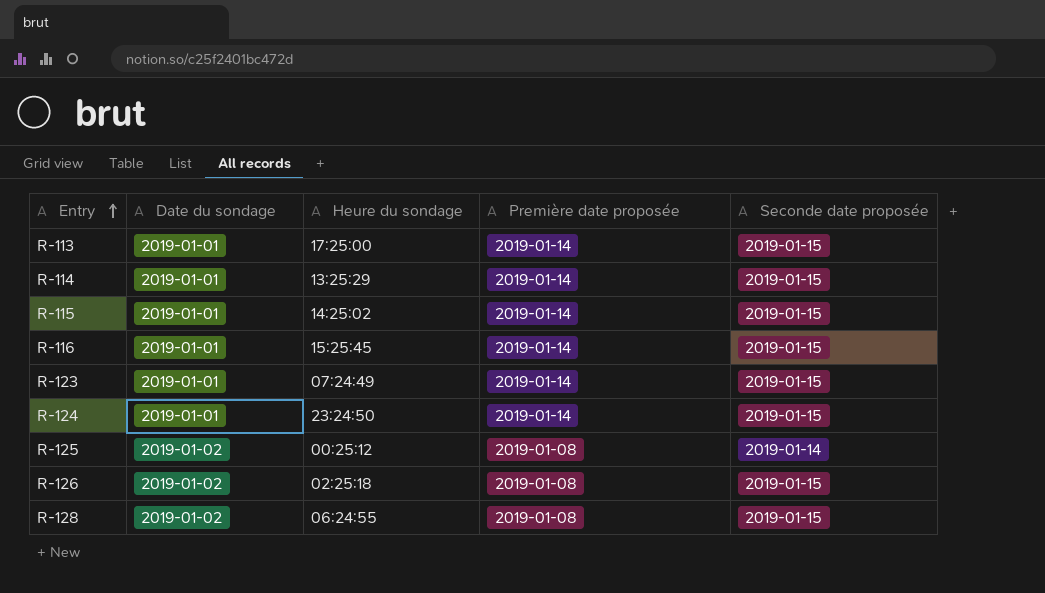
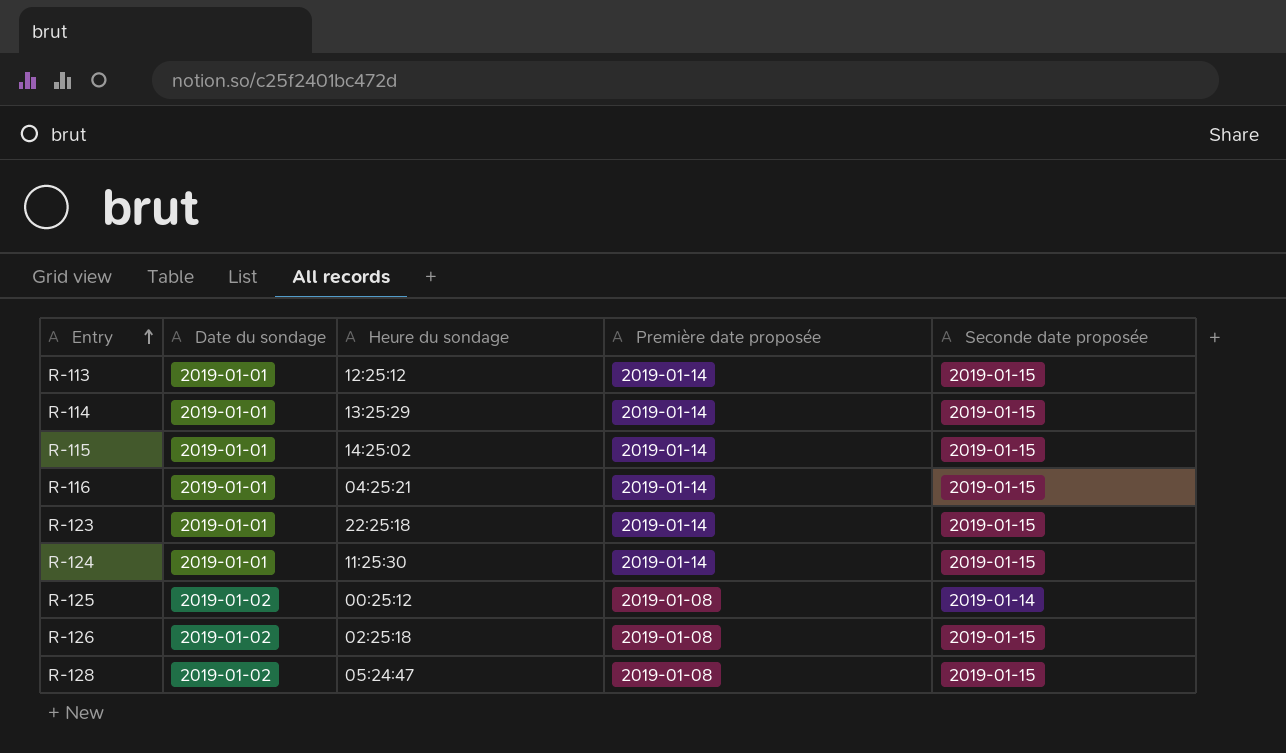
R-113 | Heure du sondage: 17:25:00 -> 12:25:12
R-116 | Heure du sondage: 15:25:45 -> 04:25:21
R-123 | Heure du sondage: 07:24:49 -> 22:25:18
R-124 | Heure du sondage: 23:24:50 -> 11:25:30
R-128 | Heure du sondage: 06:24:55 -> 05:24:47

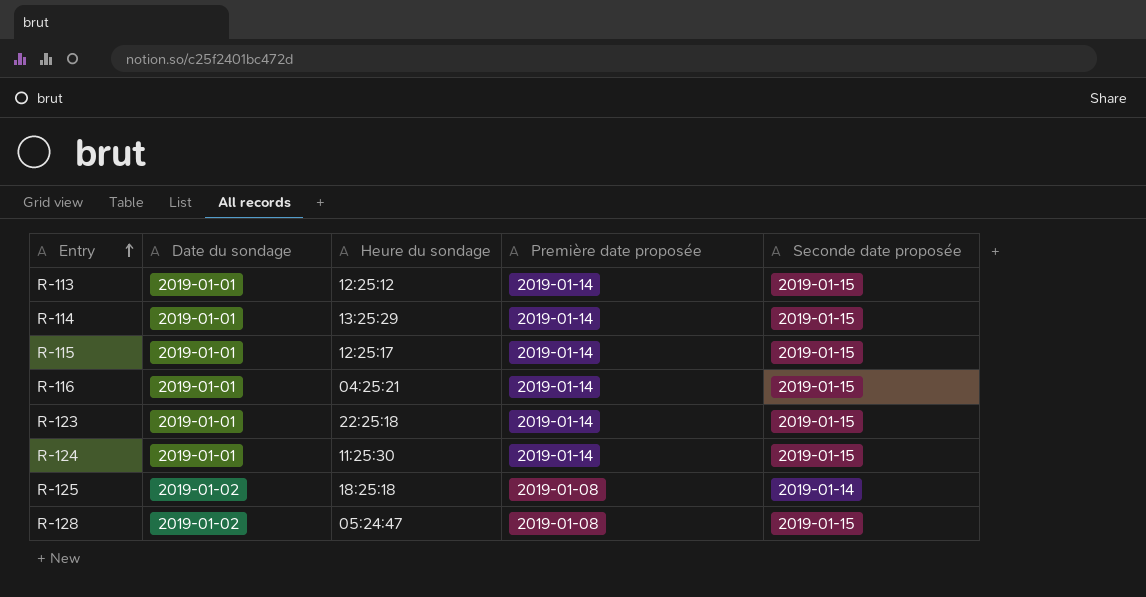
row R-126: 2019-01-02 | 02:25:18 | 2019-01-08 | 2019-01-15 -> none
R-115 | Heure du sondage: 14:25:02 -> 12:25:17
R-125 | Heure du sondage: 00:25:12 -> 18:25:18

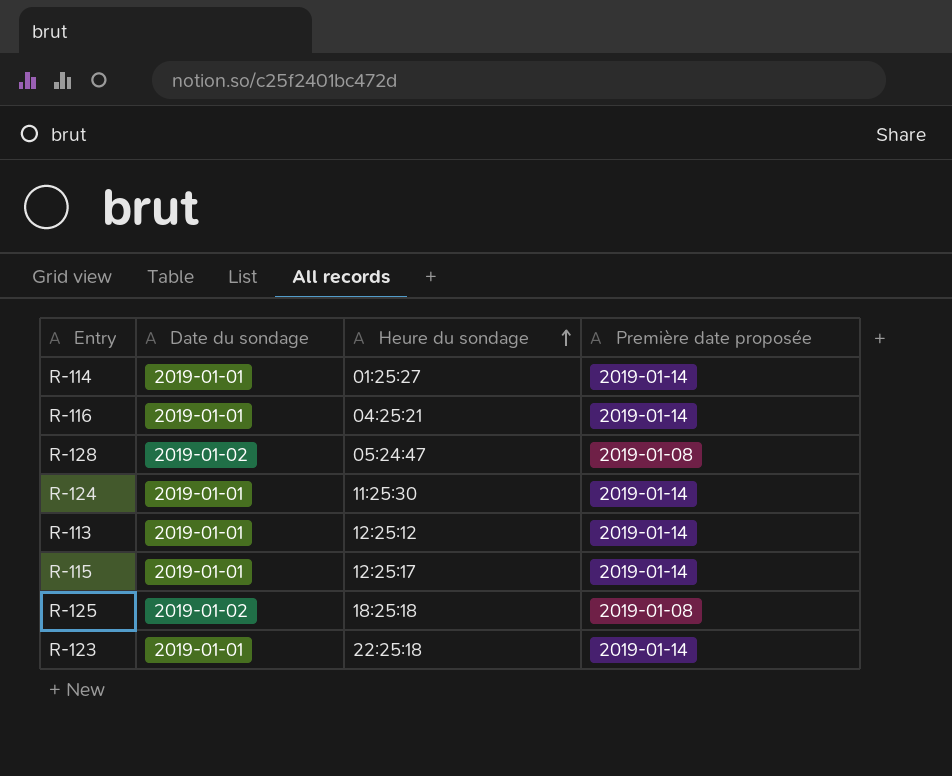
row order: Entry ascending -> Heure du sondage ascending
column Seconde date proposée | position: 5 -> none
R-114 | Heure du sondage: 13:25:29 -> 01:25:27

